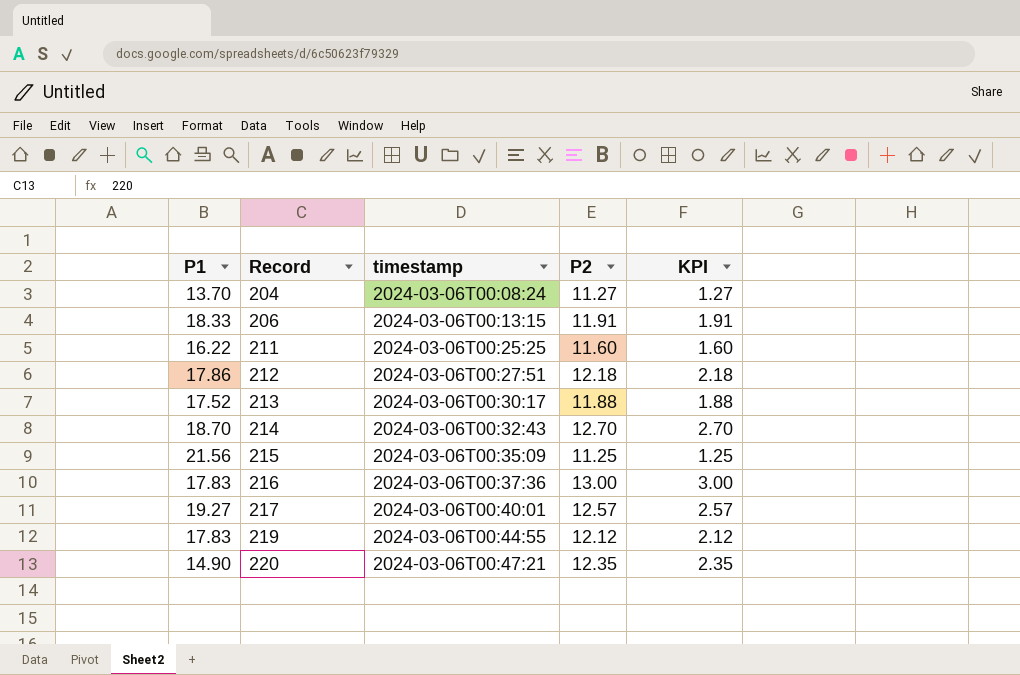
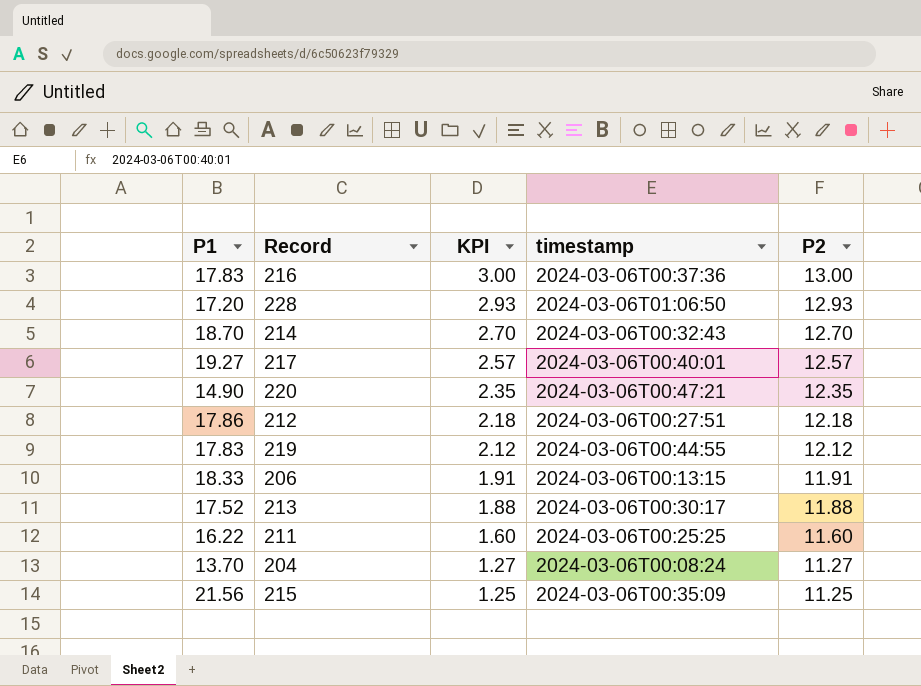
row order: Record ascending -> KPI descending
column KPI | position: 5 -> 3
row 228: none -> 17.20 | 2.93 | 2024-03-06T01:06:50 | 12.93

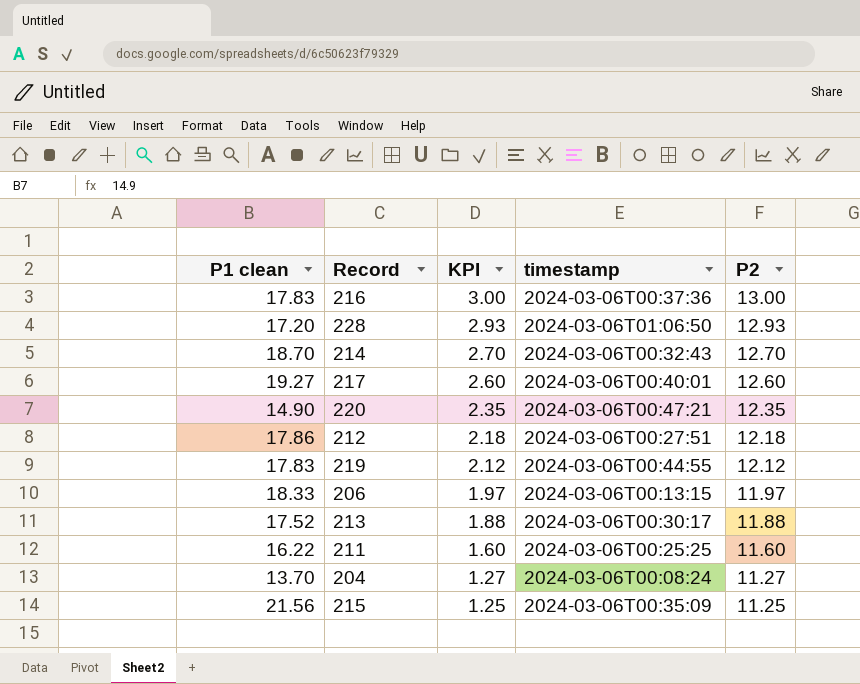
column name: P1 -> P1 clean
217 | KPI: 2.57 -> 2.60
217 | P2: 12.57 -> 12.60
206 | KPI: 1.91 -> 1.97
206 | P2: 11.91 -> 11.97

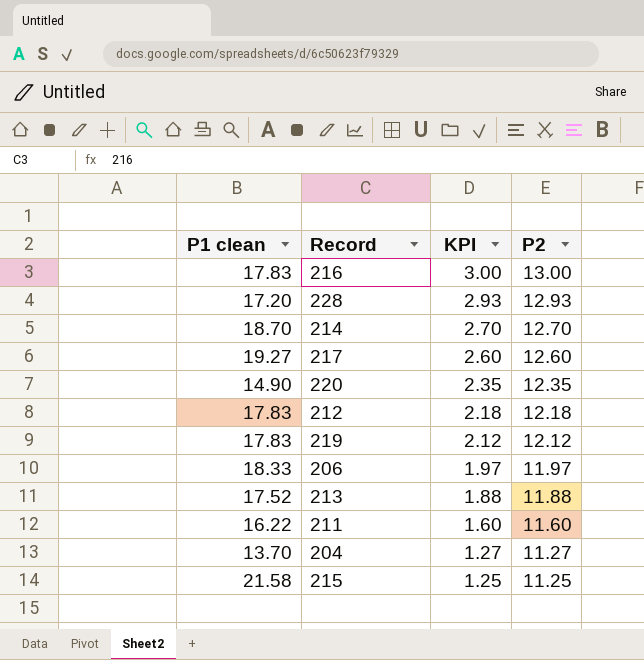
column timestamp | position: 4 -> none
212 | P1 clean: 17.86 -> 17.83
215 | P1 clean: 21.56 -> 21.58

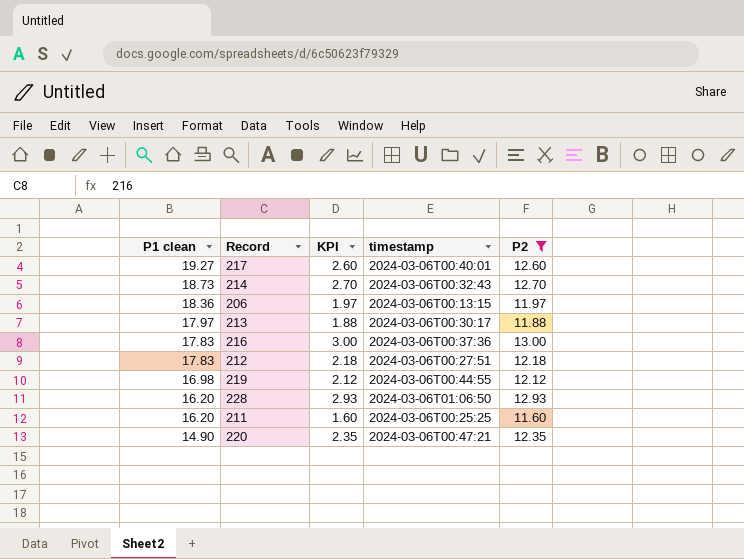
filter: none -> P2 >= 11.60
row order: KPI descending -> P1 clean descending
column timestamp | position: none -> 4
214 | P1 clean: 18.70 -> 18.73
206 | P1 clean: 18.33 -> 18.36
213 | P1 clean: 17.52 -> 17.97
219 | P1 clean: 17.83 -> 16.98
228 | P1 clean: 17.20 -> 16.20
211 | P1 clean: 16.22 -> 16.20

